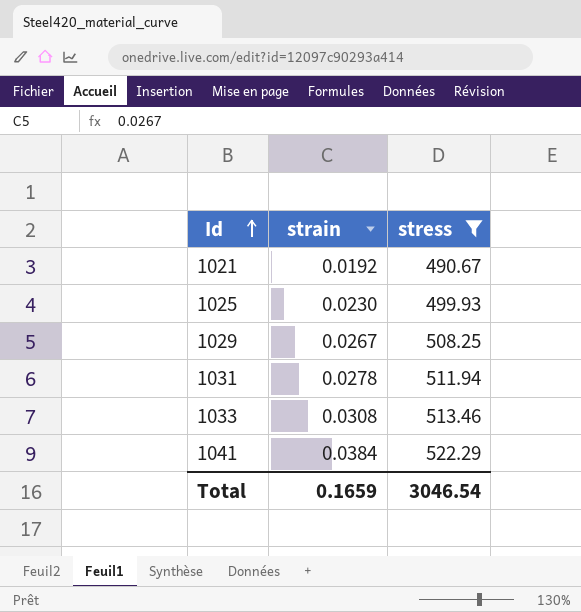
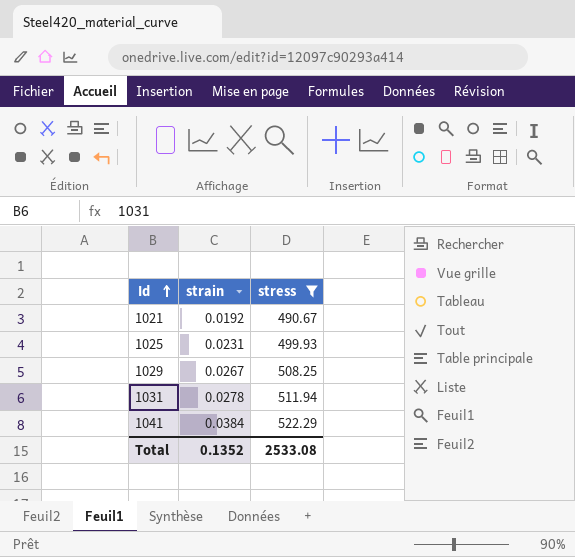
row 1033: 0.0308 | 513.46 -> none
1025 | strain: 0.0230 -> 0.0231
Total | strain: 0.1659 -> 0.1352
Total | stress: 3046.54 -> 2533.08

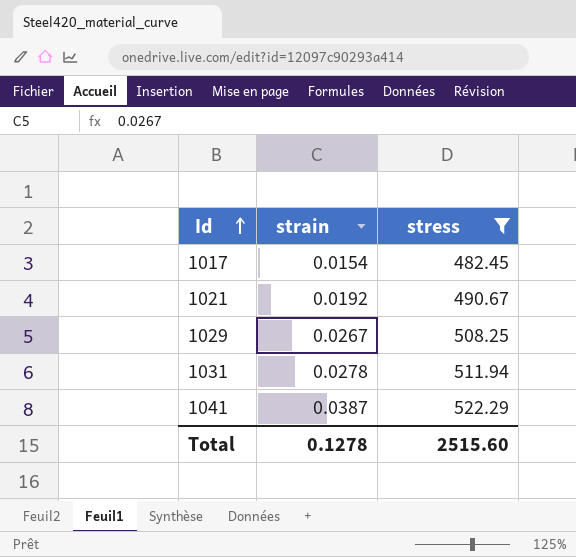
row 1025: 0.0231 | 499.93 -> none
row 1017: none -> 0.0154 | 482.45
1041 | strain: 0.0384 -> 0.0387
Total | strain: 0.1352 -> 0.1278
Total | stress: 2533.08 -> 2515.60

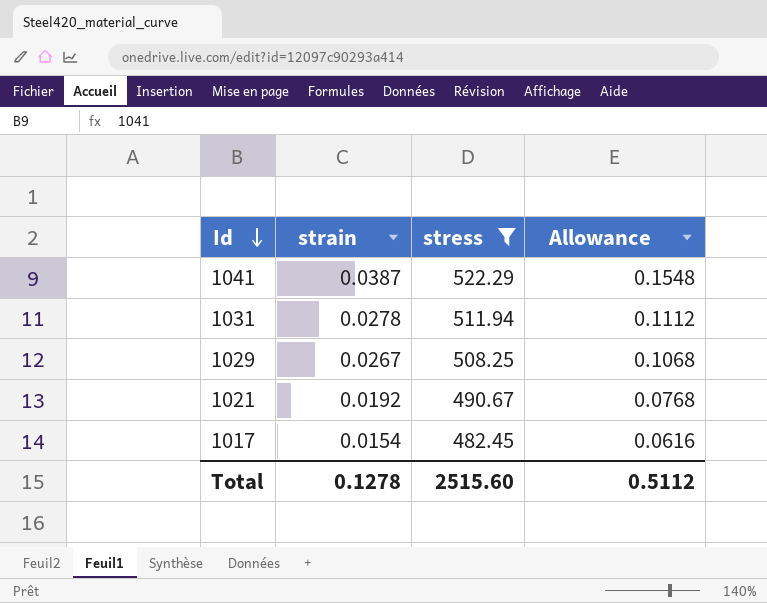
row order: Id ascending -> Id descending
column Allowance | formula: none -> [strain] * 4

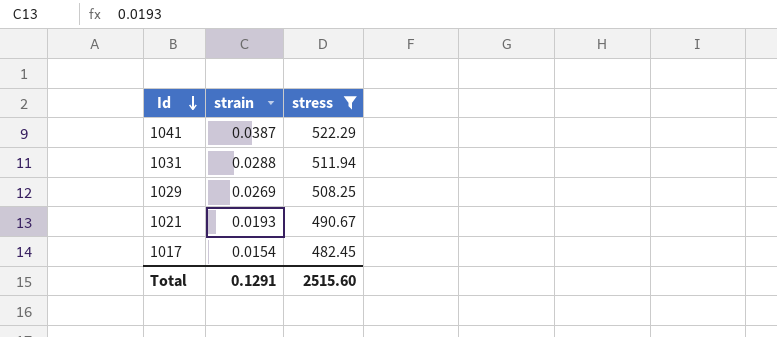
column Allowance | formula: [strain] * 4 -> none
1031 | strain: 0.0278 -> 0.0288
1029 | strain: 0.0267 -> 0.0269
1021 | strain: 0.0192 -> 0.0193
Total | strain: 0.1278 -> 0.1291

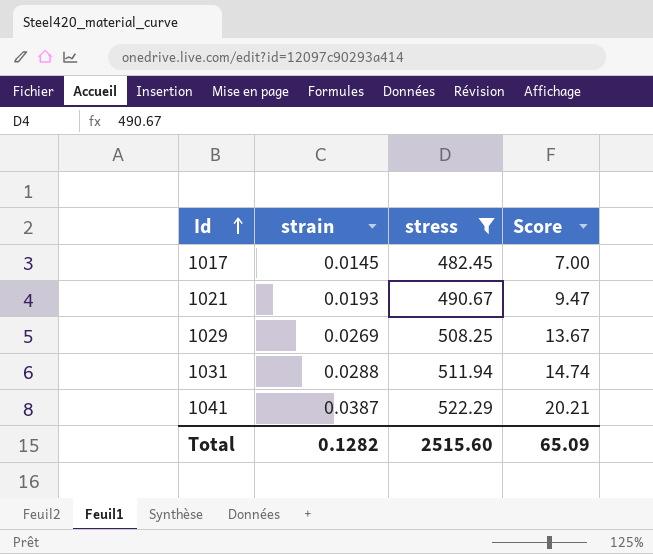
row order: Id descending -> Id ascending
column Score | formula: none -> [strain] * [stress]
1017 | strain: 0.0154 -> 0.0145
Total | strain: 0.1291 -> 0.1282

